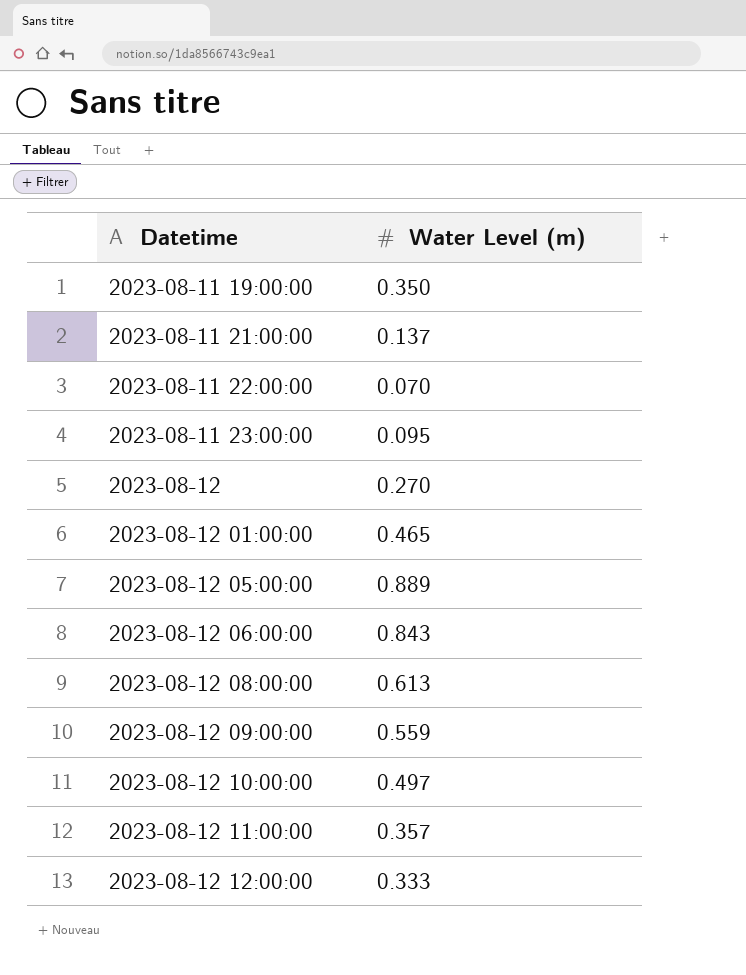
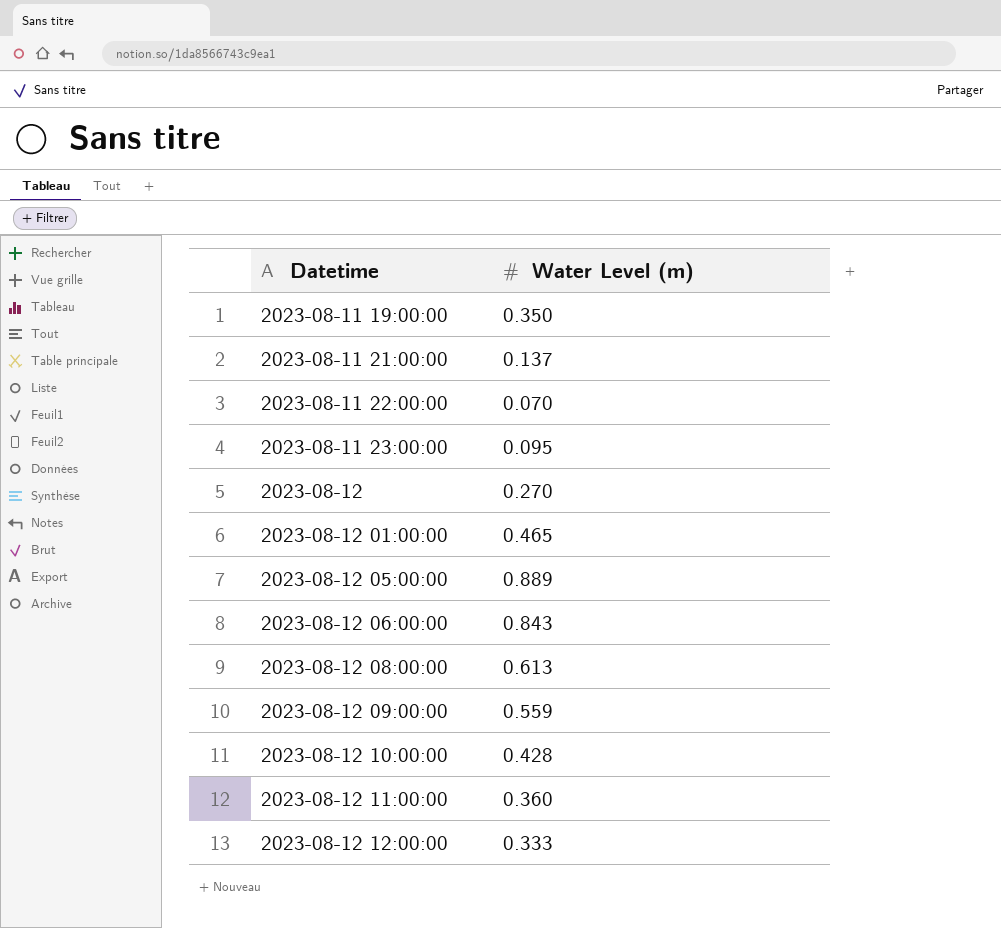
2023-08-12 10:00:00 | Water Level (m): 0.497 -> 0.428
2023-08-12 11:00:00 | Water Level (m): 0.357 -> 0.360

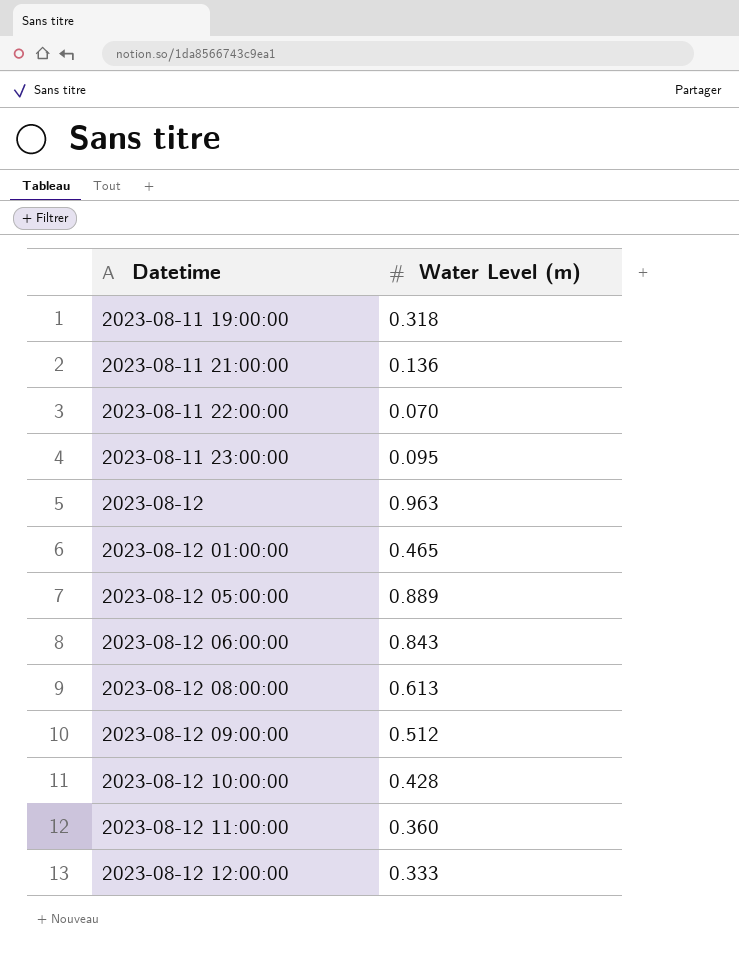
2023-08-11 19:00:00 | Water Level (m): 0.350 -> 0.318
2023-08-11 21:00:00 | Water Level (m): 0.137 -> 0.136
2023-08-12 | Water Level (m): 0.270 -> 0.963
2023-08-12 09:00:00 | Water Level (m): 0.559 -> 0.512

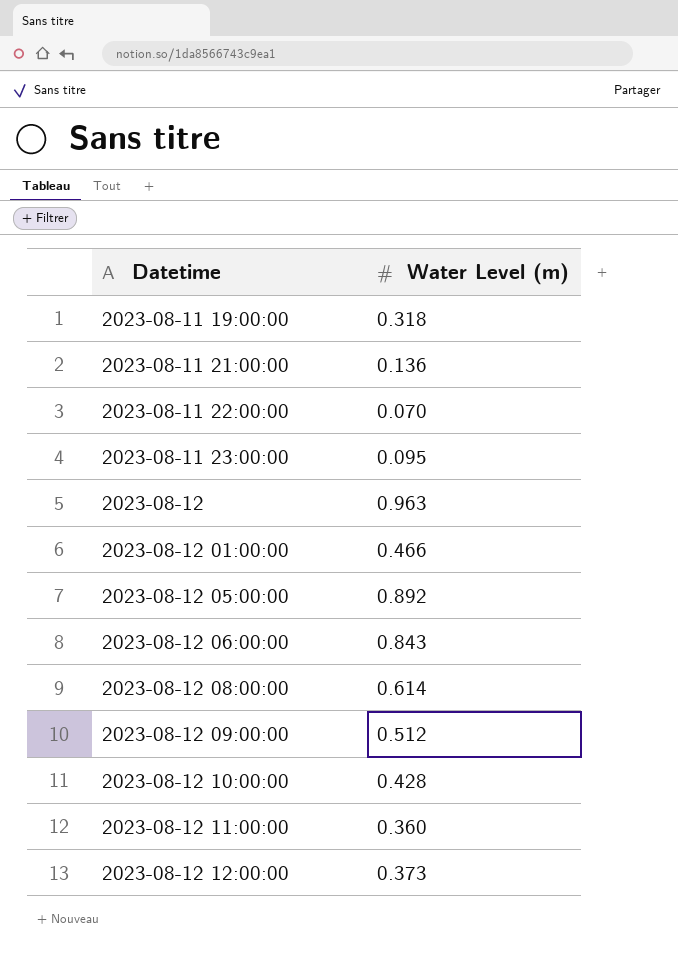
2023-08-12 01:00:00 | Water Level (m): 0.465 -> 0.466
2023-08-12 05:00:00 | Water Level (m): 0.889 -> 0.892
2023-08-12 08:00:00 | Water Level (m): 0.613 -> 0.614
2023-08-12 12:00:00 | Water Level (m): 0.333 -> 0.373

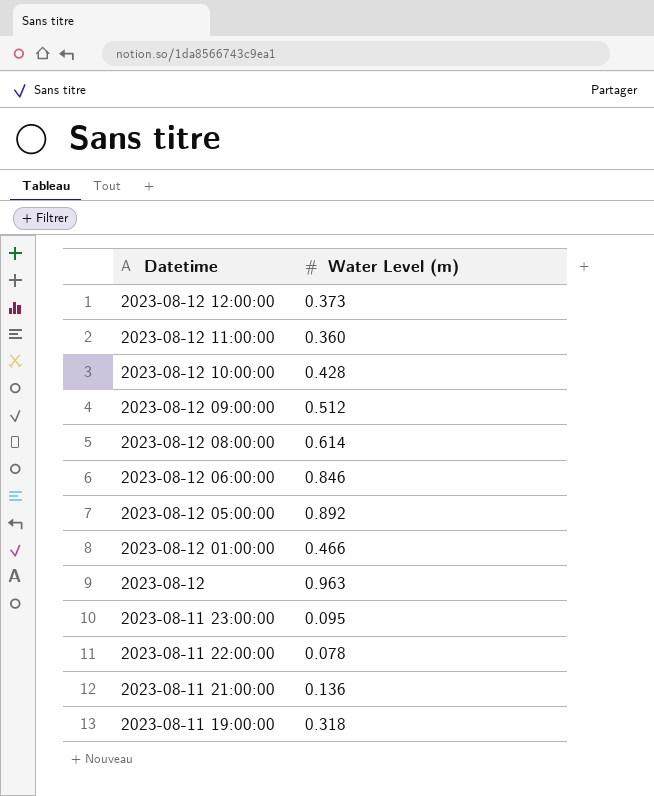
row order: Datetime ascending -> Datetime descending
2023-08-12 06:00:00 | Water Level (m): 0.843 -> 0.846
2023-08-11 22:00:00 | Water Level (m): 0.070 -> 0.078

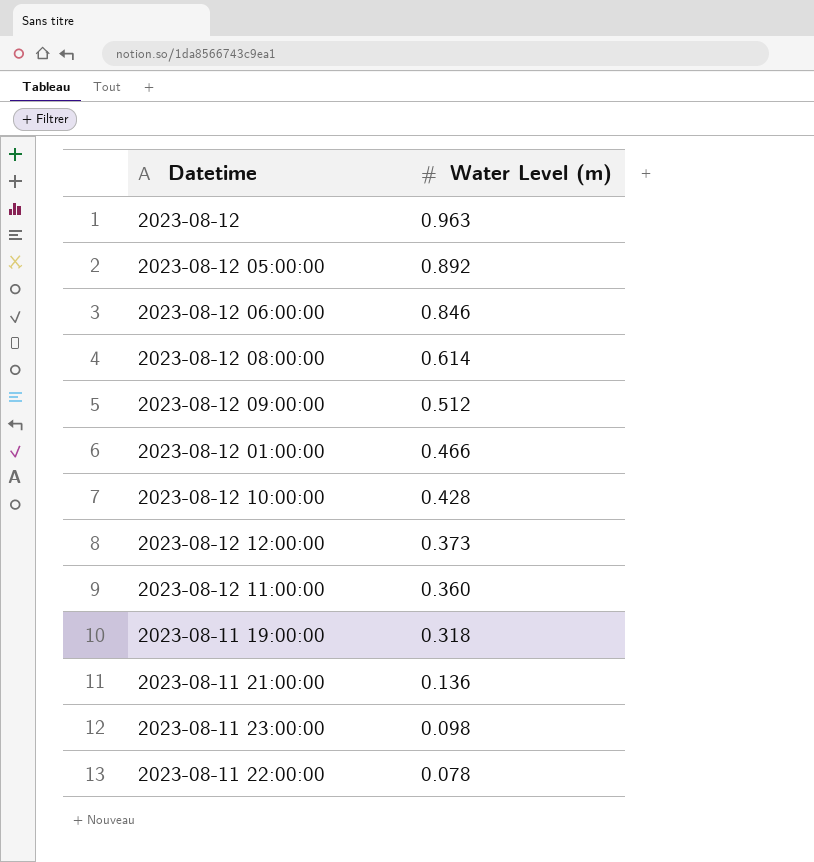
row order: Datetime descending -> Water Level (m) descending
2023-08-11 23:00:00 | Water Level (m): 0.095 -> 0.098

